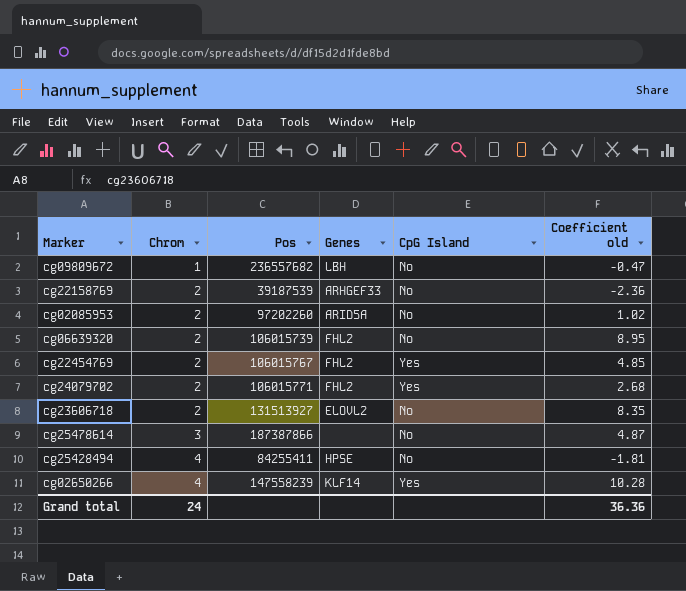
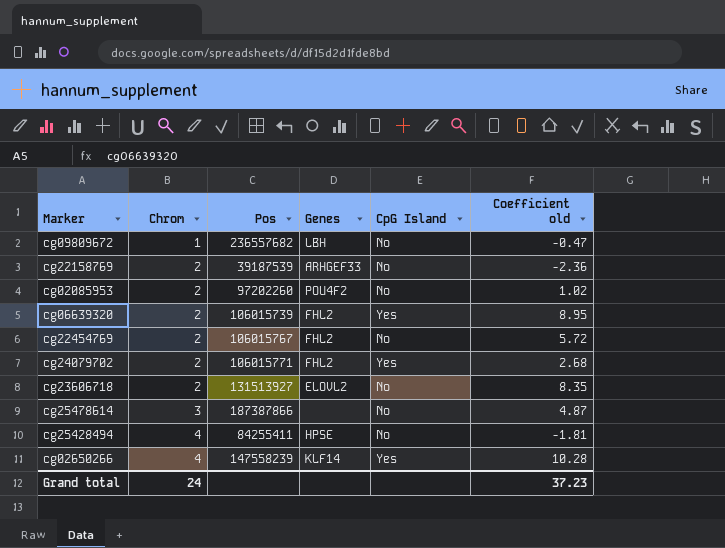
cg02085953 | Genes: ARID5A -> POU4F2
cg06639320 | CpG Island: No -> Yes
cg22454769 | CpG Island: Yes -> No
cg22454769 | Coefficient old: 4.85 -> 5.72
Grand total | Coefficient old: 36.36 -> 37.23

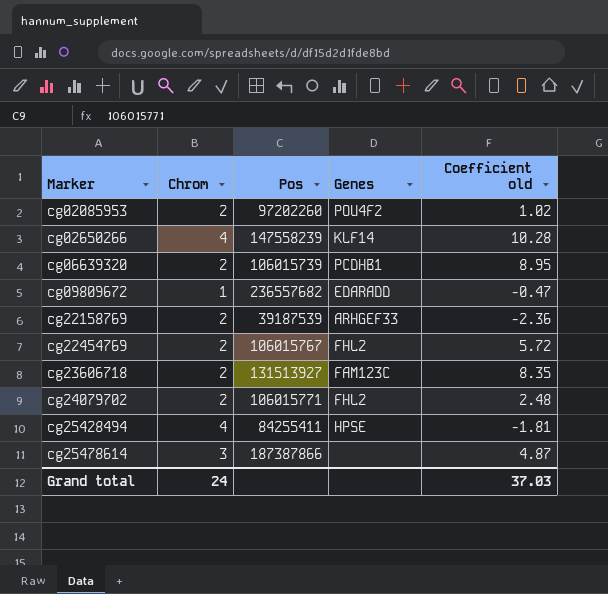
row order: Chrom ascending -> Marker ascending
column CpG Island | position: 5 -> none
cg06639320 | Genes: FHL2 -> PCDHB1
cg09809672 | Genes: LBH -> EDARADD
cg23606718 | Genes: ELOVL2 -> FAM123C
cg24079702 | Coefficient old: 2.68 -> 2.48
Grand total | Coefficient old: 37.23 -> 37.03

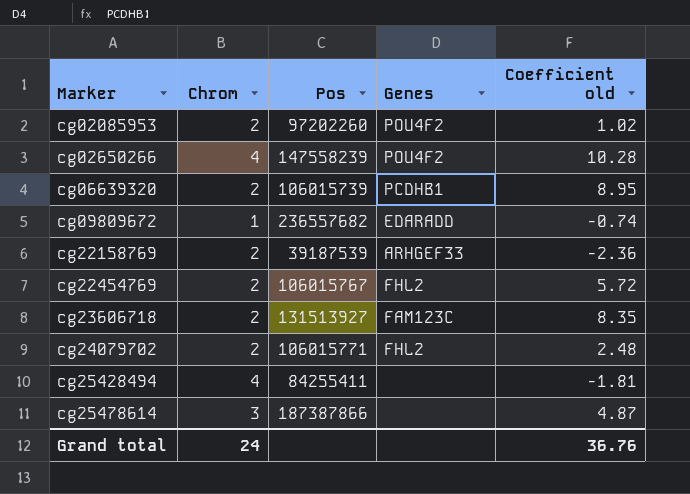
cg02650266 | Genes: KLF14 -> POU4F2
cg09809672 | Coefficient old: -0.47 -> -0.74
cg25428494 | Genes: HPSE -> none
Grand total | Coefficient old: 37.03 -> 36.76

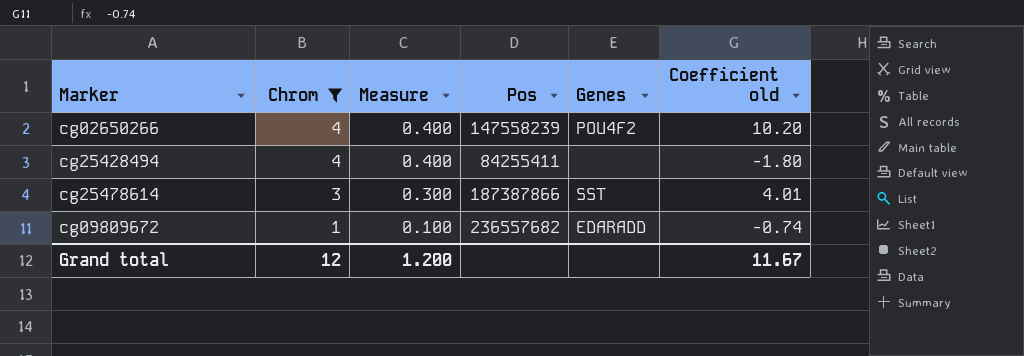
filter: none -> Chrom != 2
row order: Marker ascending -> Chrom descending
column Measure | formula: none -> [Chrom] * 0.1
cg02650266 | Coefficient old: 10.28 -> 10.20
cg25428494 | Coefficient old: -1.81 -> -1.80
cg25478614 | Genes: none -> SST
cg25478614 | Coefficient old: 4.87 -> 4.01
Grand total | Chrom: 24 -> 12
Grand total | Coefficient old: 36.76 -> 11.67

